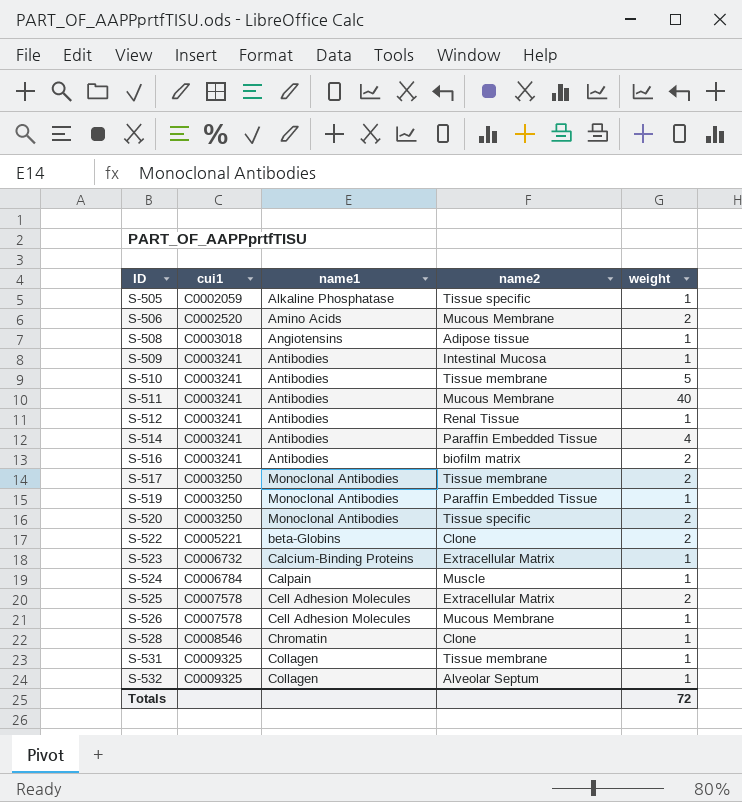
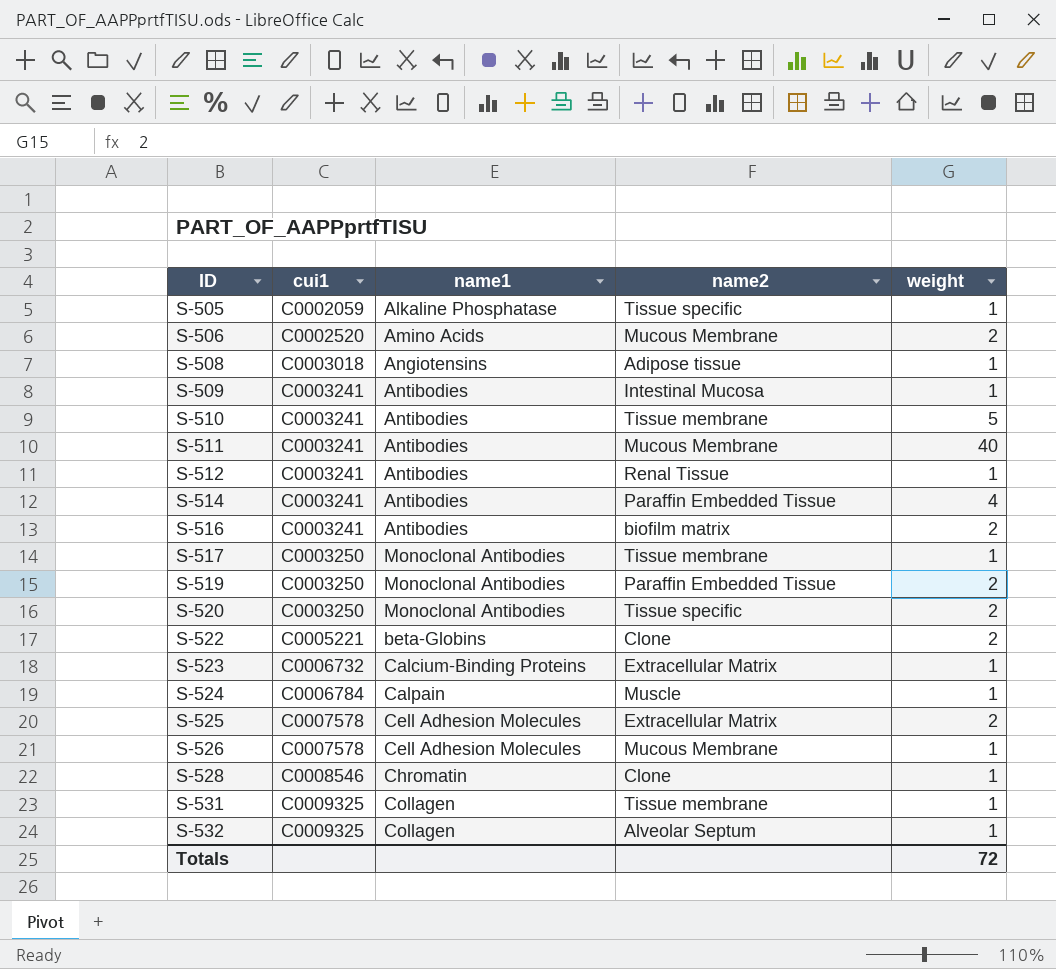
S-517 | weight: 2 -> 1
S-519 | weight: 1 -> 2

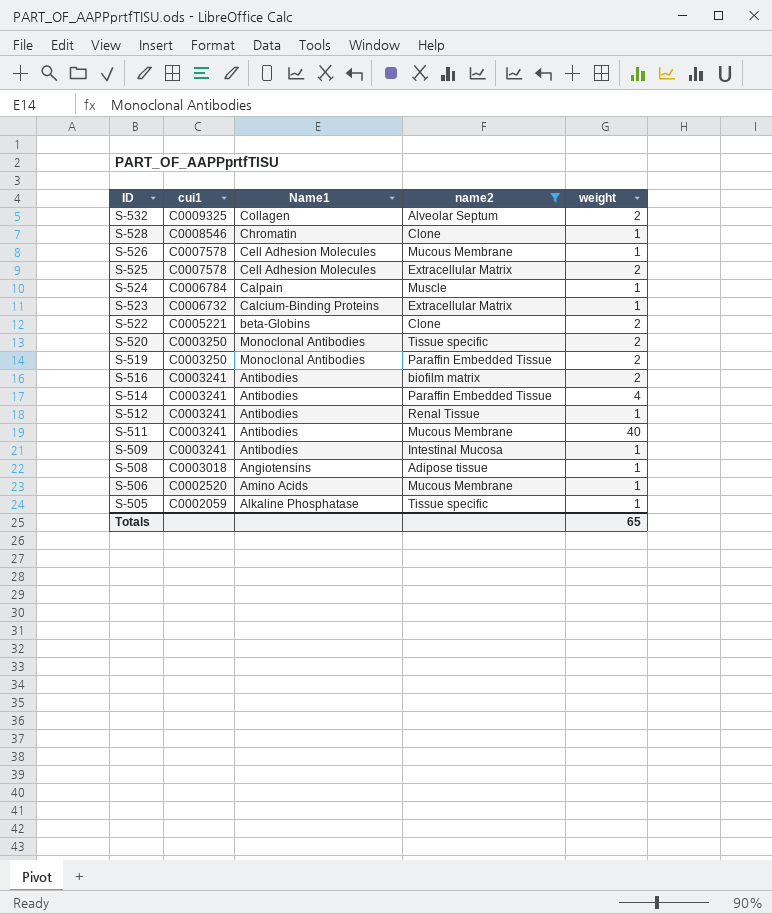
filter: none -> name2 != Tissue membrane
row order: ID ascending -> ID descending
column name: name1 -> Name1
S-532 | weight: 1 -> 2
S-506 | weight: 2 -> 1
Totals | weight: 72 -> 65

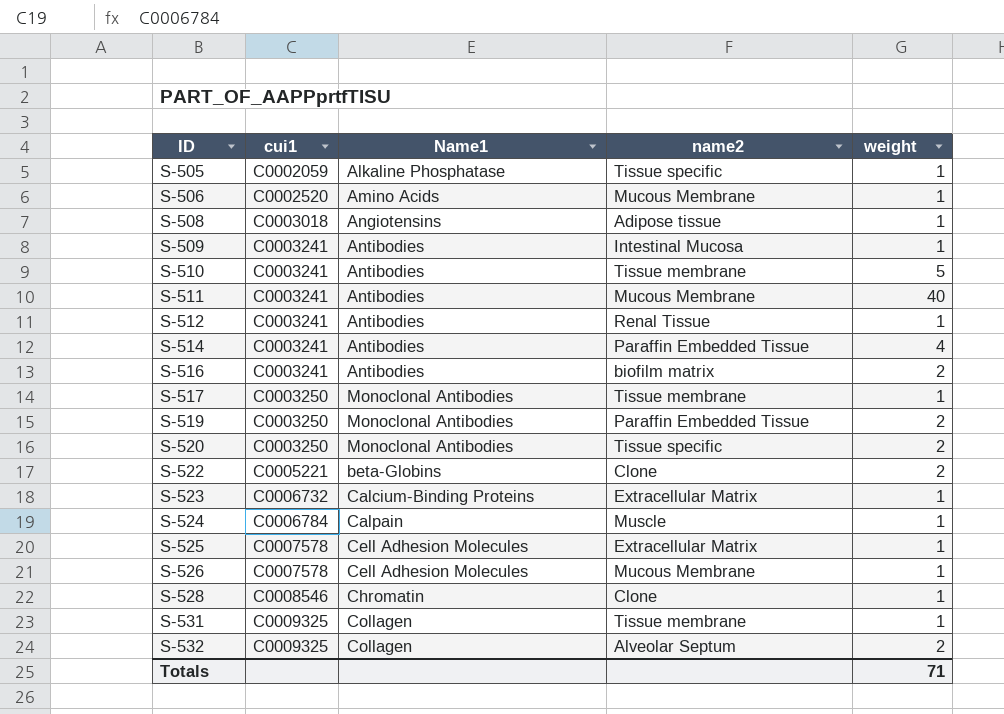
filter: name2 != Tissue membrane -> none
row order: ID descending -> ID ascending
S-525 | weight: 2 -> 1
Totals | weight: 65 -> 71

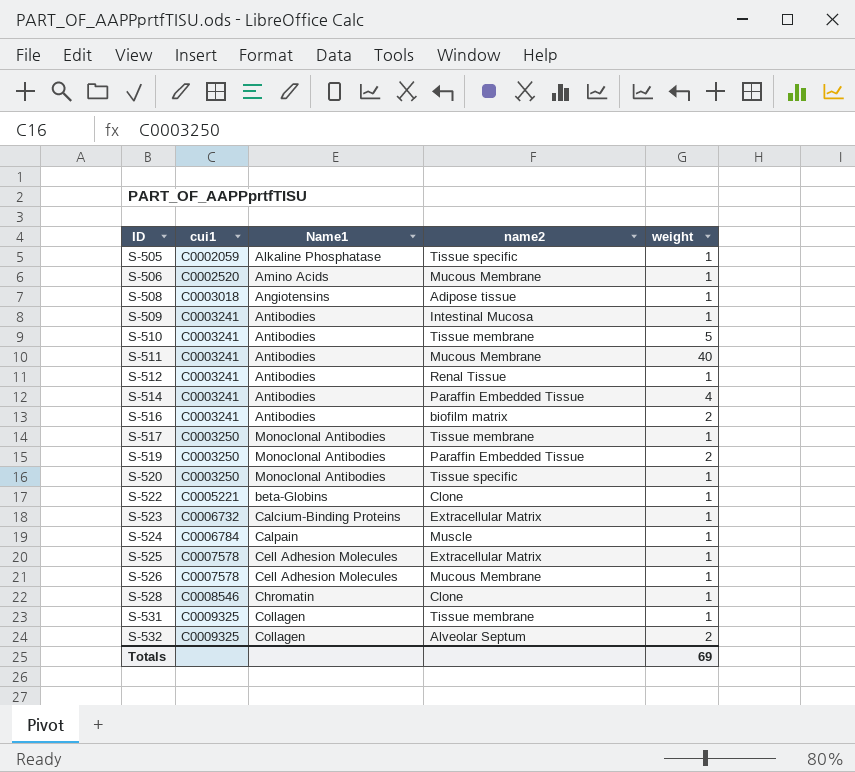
S-520 | weight: 2 -> 1
S-522 | weight: 2 -> 1
Totals | weight: 71 -> 69

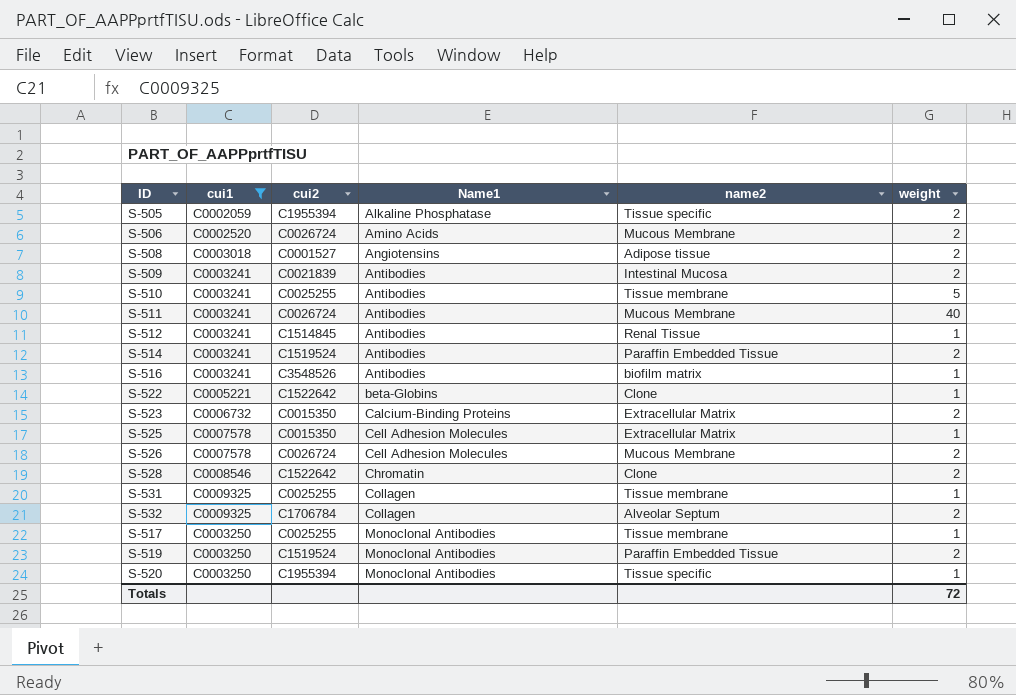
filter: none -> cui1 != C0006784
row order: ID ascending -> Name1 ascending
column cui2 | position: none -> 3
S-505 | weight: 1 -> 2
S-506 | weight: 1 -> 2
S-508 | weight: 1 -> 2
S-509 | weight: 1 -> 2
S-514 | weight: 4 -> 2
S-516 | weight: 2 -> 1
S-523 | weight: 1 -> 2
S-526 | weight: 1 -> 2
S-528 | weight: 1 -> 2
Totals | weight: 69 -> 72

